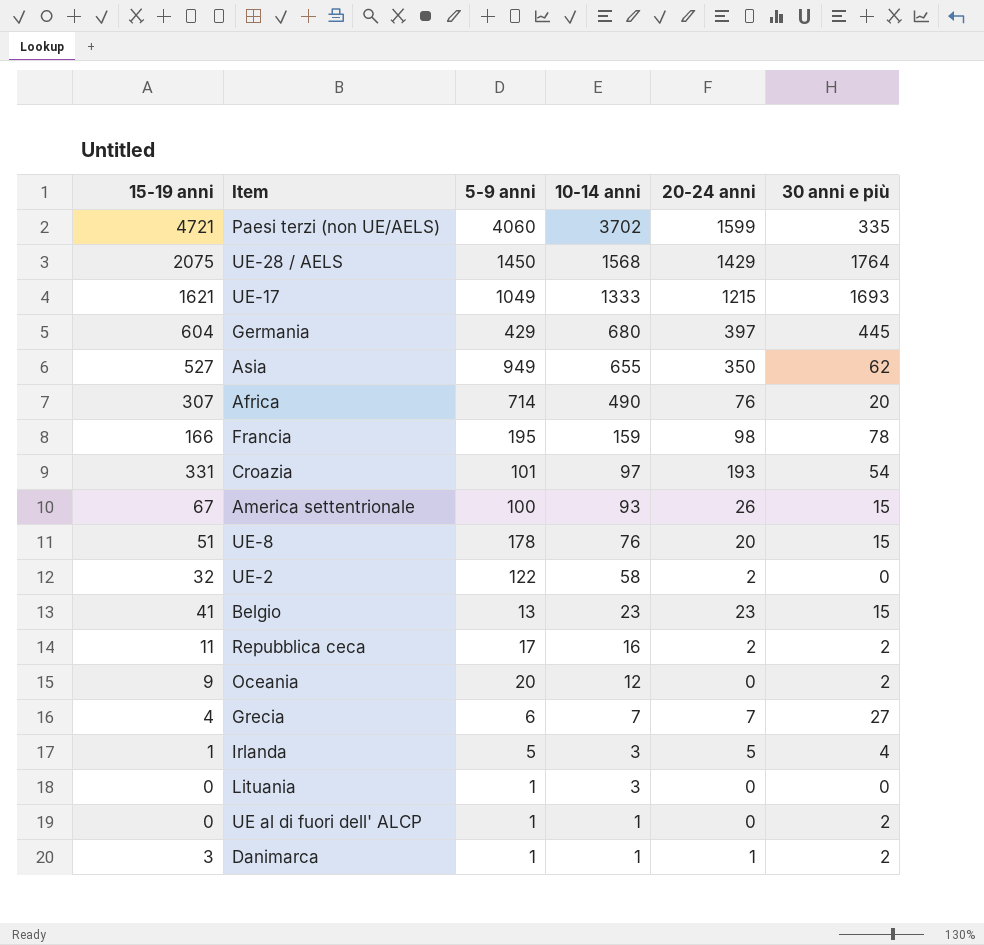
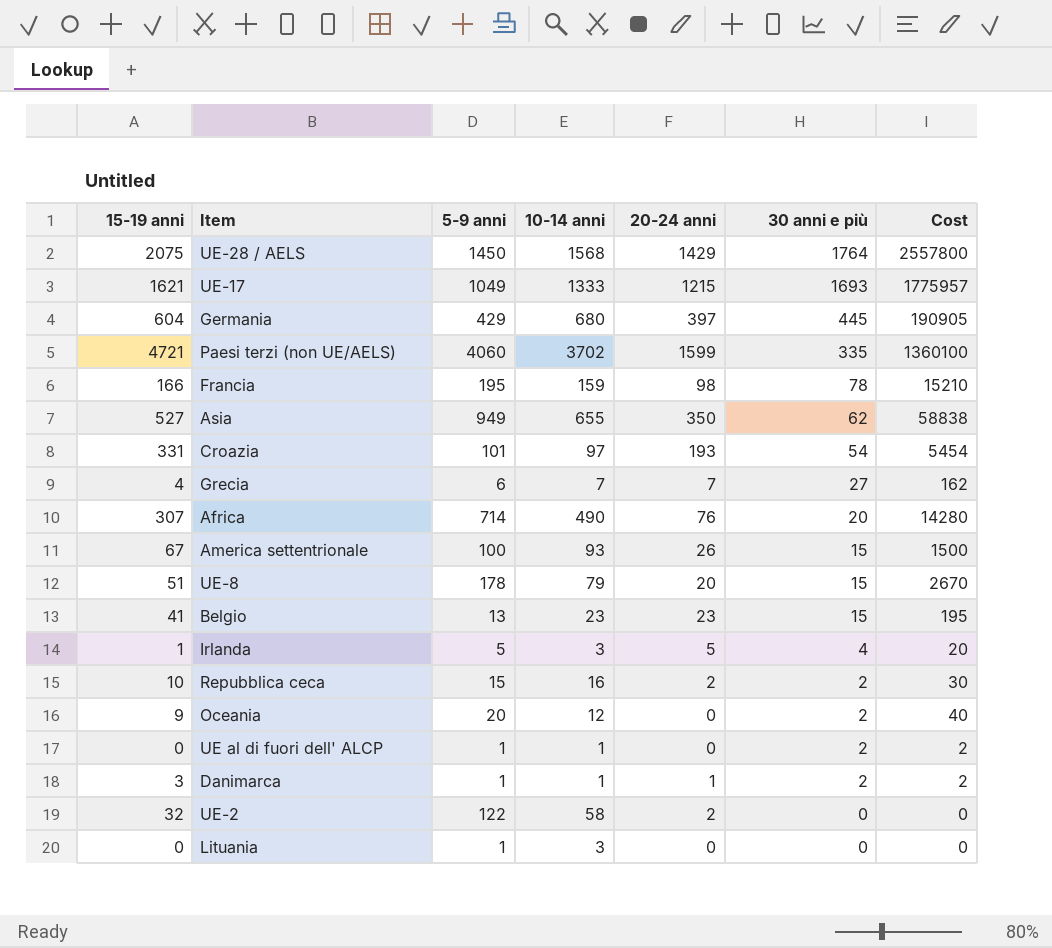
row order: 10-14 anni descending -> 30 anni e più descending
column Cost | formula: none -> [5-9 anni] * [30 anni e più]
UE-8 | 10-14 anni: 76 -> 79
Repubblica ceca | 15-19 anni: 11 -> 10
Repubblica ceca | 5-9 anni: 17 -> 15

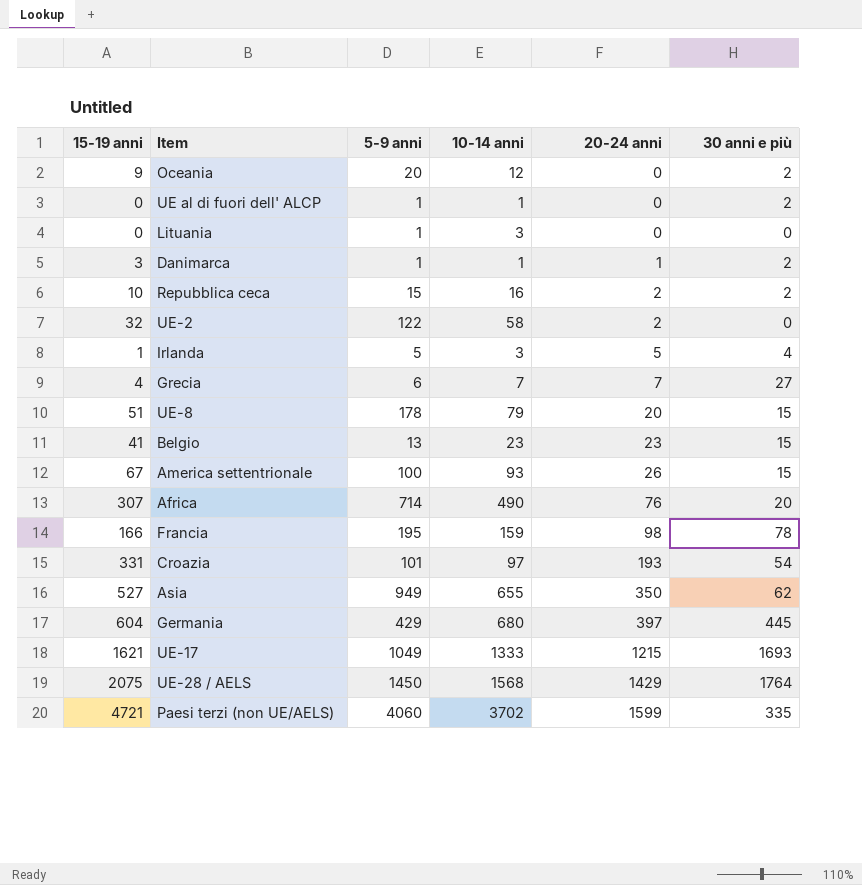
row order: 30 anni e più descending -> 20-24 anni ascending
column Cost | formula: [5-9 anni] * [30 anni e più] -> none

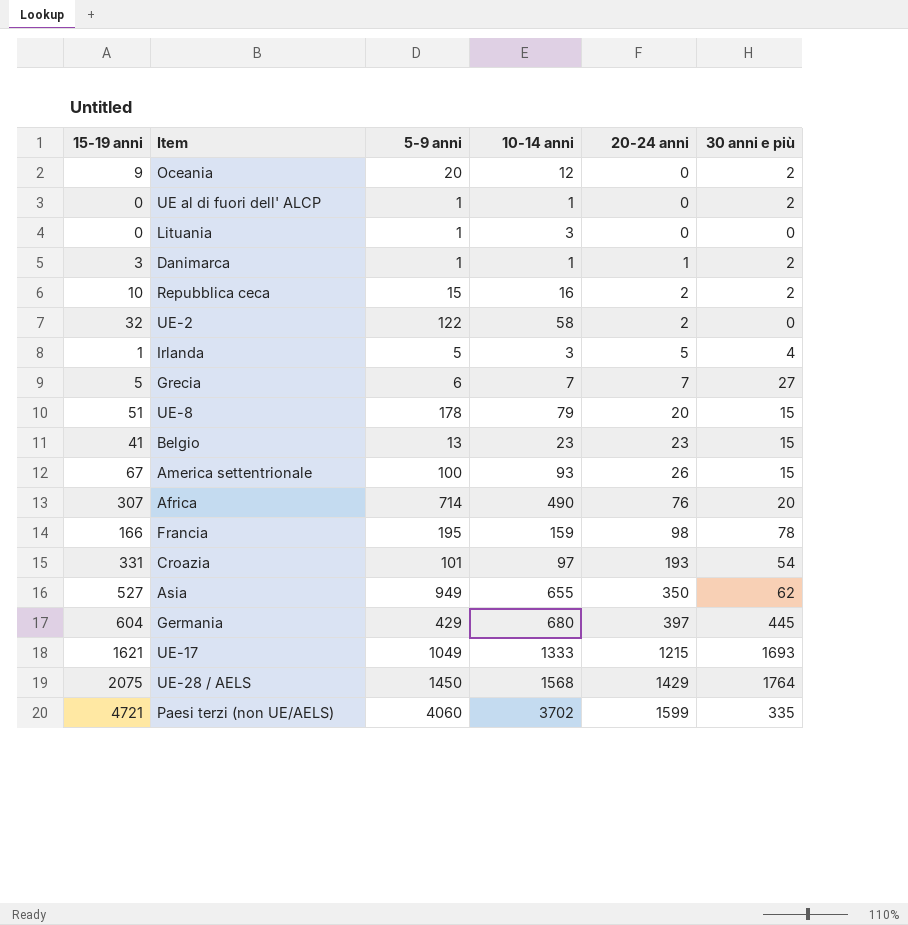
Grecia | 15-19 anni: 4 -> 5

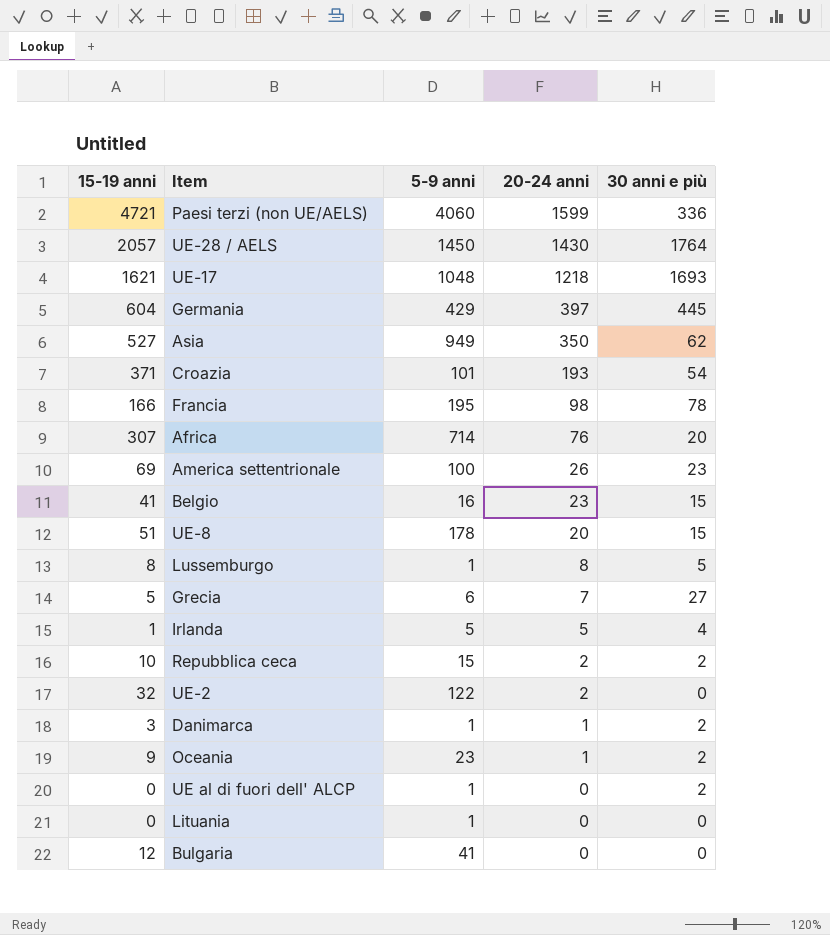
row order: 20-24 anni ascending -> 20-24 anni descending
column 10-14 anni | position: 4 -> none
Paesi terzi (non UE/AELS) | 30 anni e più: 335 -> 336
UE-28 / AELS | 15-19 anni: 2075 -> 2057
UE-28 / AELS | 20-24 anni: 1429 -> 1430
UE-17 | 5-9 anni: 1049 -> 1048
UE-17 | 20-24 anni: 1215 -> 1218
Croazia | 15-19 anni: 331 -> 371
America settentrionale | 15-19 anni: 67 -> 69
America settentrionale | 30 anni e più: 15 -> 23
Belgio | 5-9 anni: 13 -> 16
row Lussemburgo: none -> 8 | 1 | 8 | 5
Oceania | 5-9 anni: 20 -> 23
Oceania | 20-24 anni: 0 -> 1
row Bulgaria: none -> 12 | 41 | 0 | 0

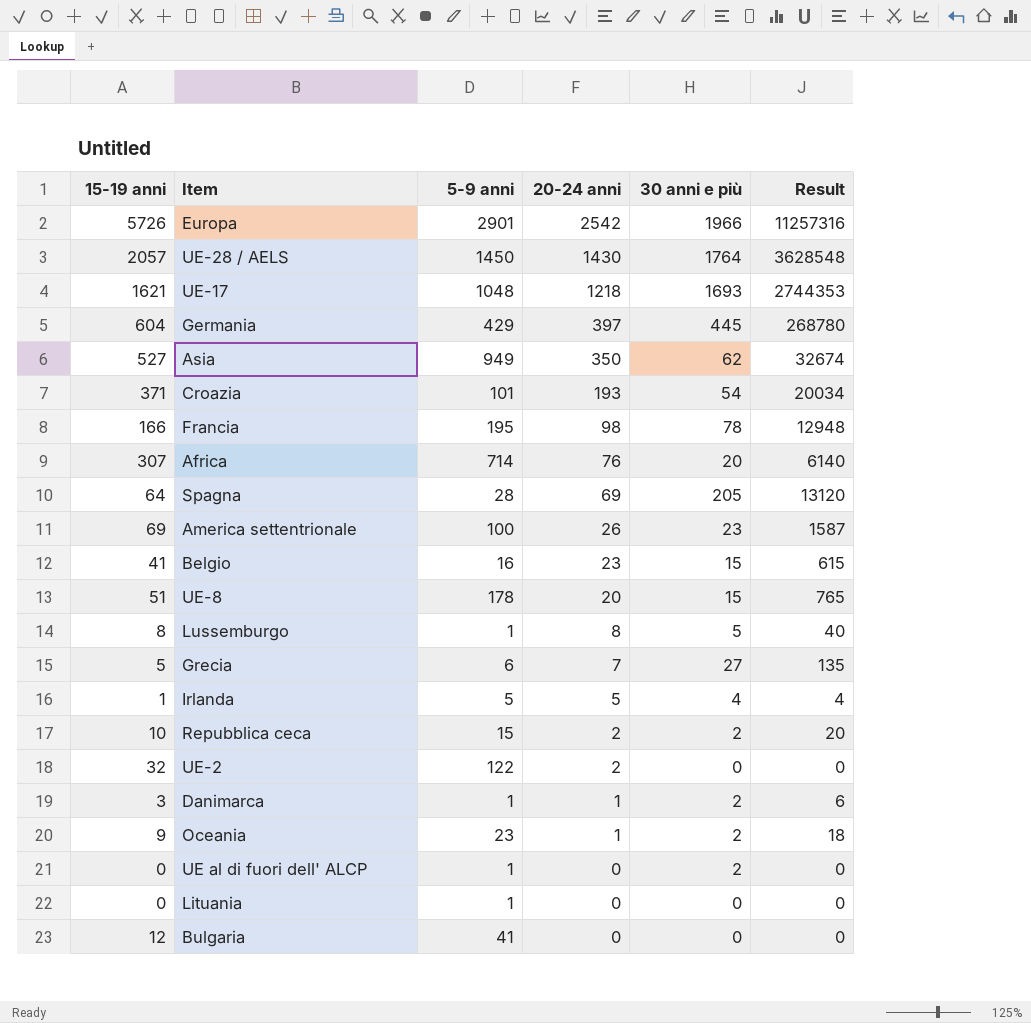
column Result | formula: none -> [15-19 anni] * [30 anni e più]
row Paesi terzi (non UE/AELS): 4721 | 4060 | 1599 | 336 -> none
row Europa: none -> 5726 | 2901 | 2542 | 1966 | 11257316
row Spagna: none -> 64 | 28 | 69 | 205 | 13120

